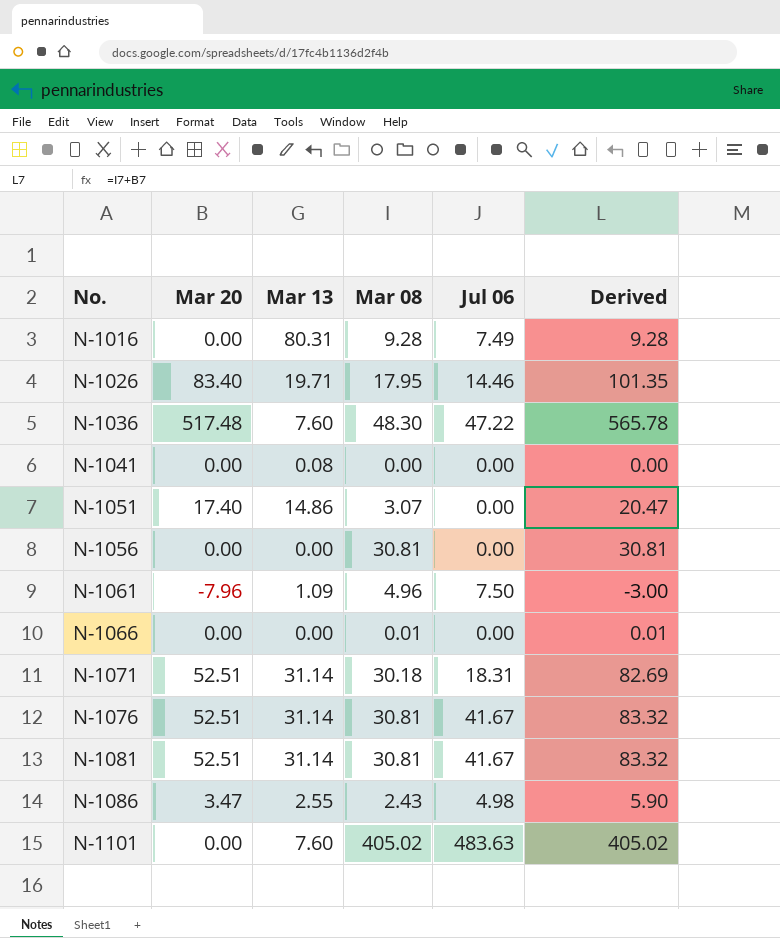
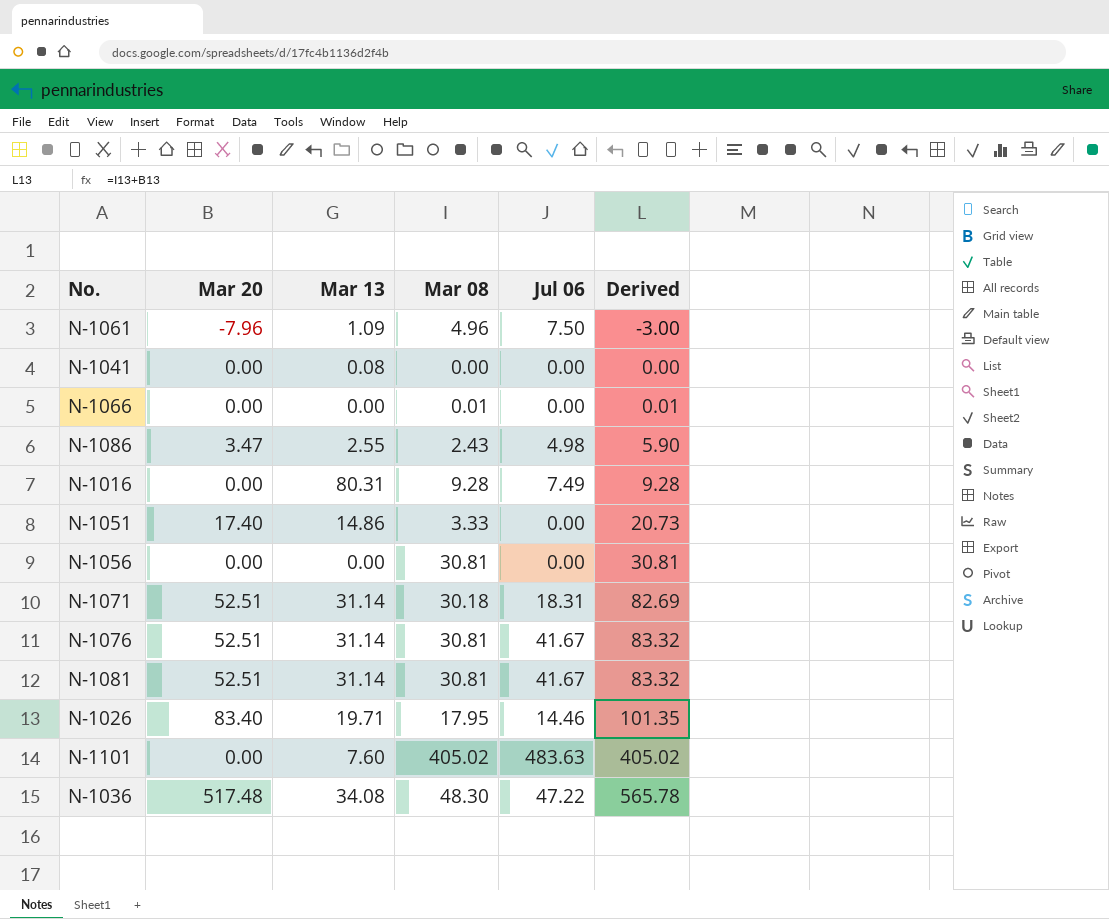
row order: No. ascending -> Derived ascending
N-1051 | Mar 08: 3.07 -> 3.33
N-1051 | Derived: 20.47 -> 20.73
N-1036 | Mar 13: 7.60 -> 34.08

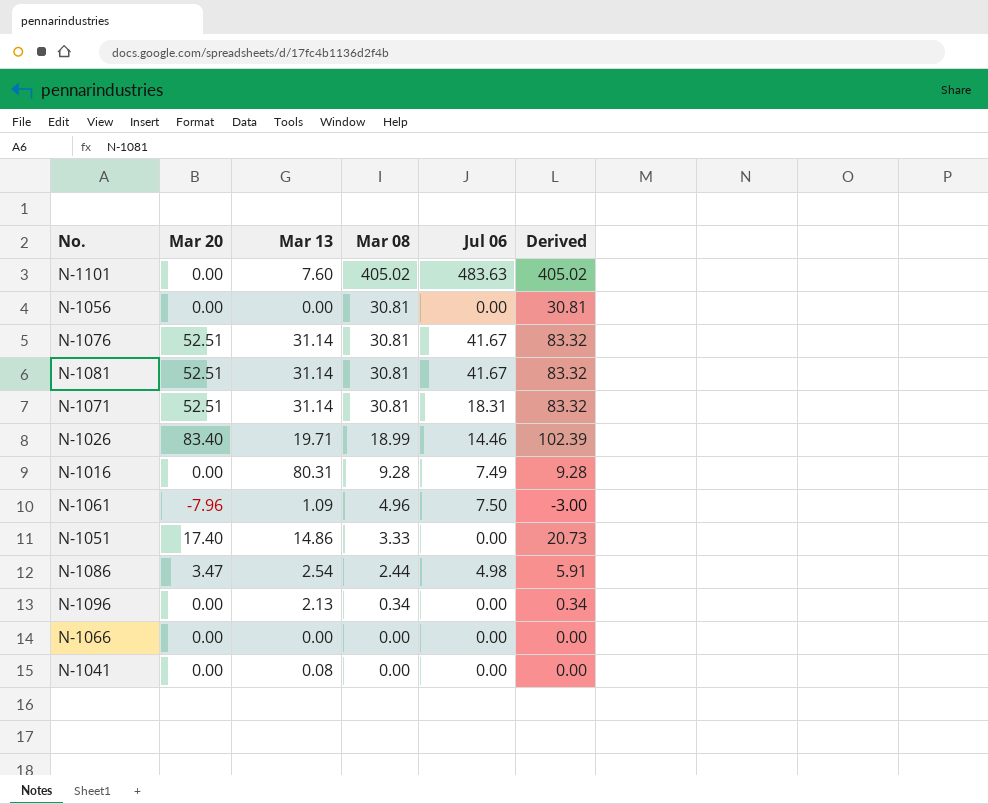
row order: Derived ascending -> Mar 08 descending
row N-1036: 517.48 | 34.08 | 48.30 | 47.22 | 565.78 -> none
N-1071 | Mar 08: 30.18 -> 30.81
N-1071 | Derived: 82.69 -> 83.32
N-1026 | Mar 08: 17.95 -> 18.99
N-1026 | Derived: 101.35 -> 102.39
N-1086 | Mar 13: 2.55 -> 2.54
N-1086 | Mar 08: 2.43 -> 2.44
N-1086 | Derived: 5.90 -> 5.91
row N-1096: none -> 0.00 | 2.13 | 0.34 | 0.00 | 0.34
N-1066 | Mar 08: 0.01 -> 0.00
N-1066 | Derived: 0.01 -> 0.00

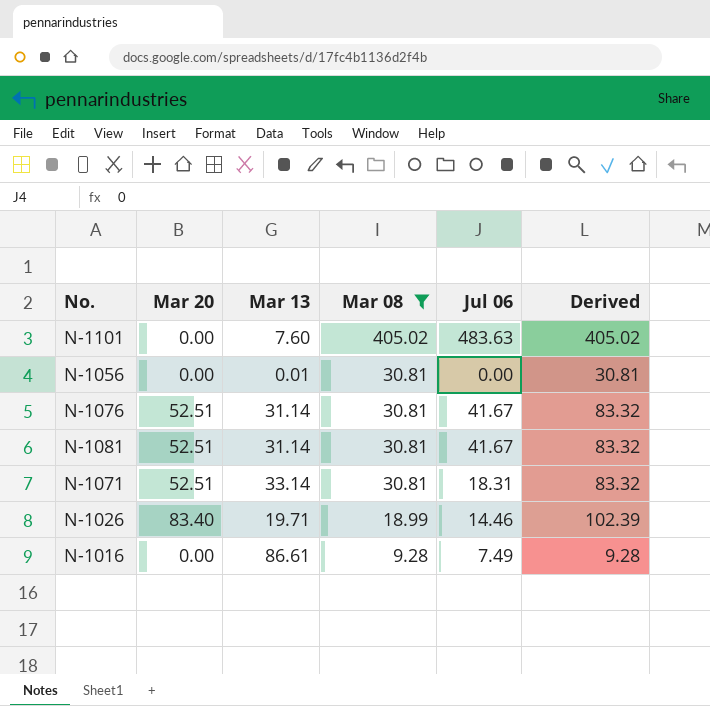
filter: none -> Mar 08 >= 9.28
N-1056 | Mar 13: 0.00 -> 0.01
N-1071 | Mar 13: 31.14 -> 33.14
N-1016 | Mar 13: 80.31 -> 86.61

